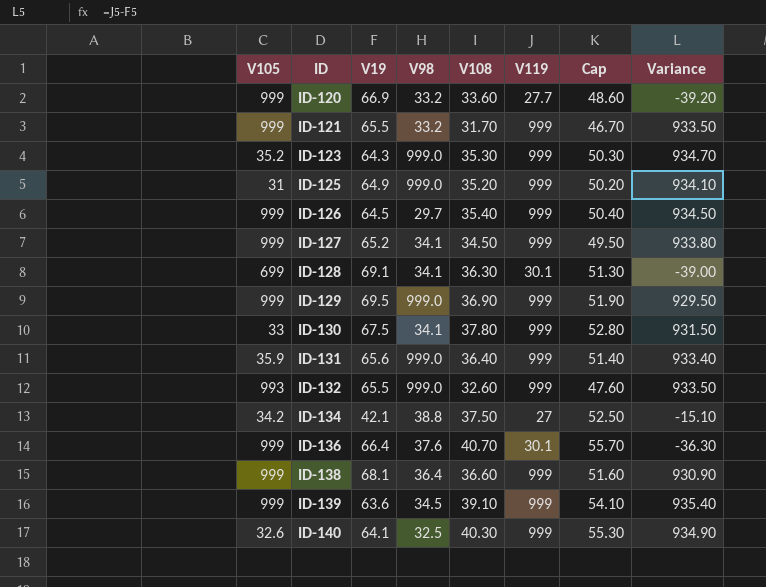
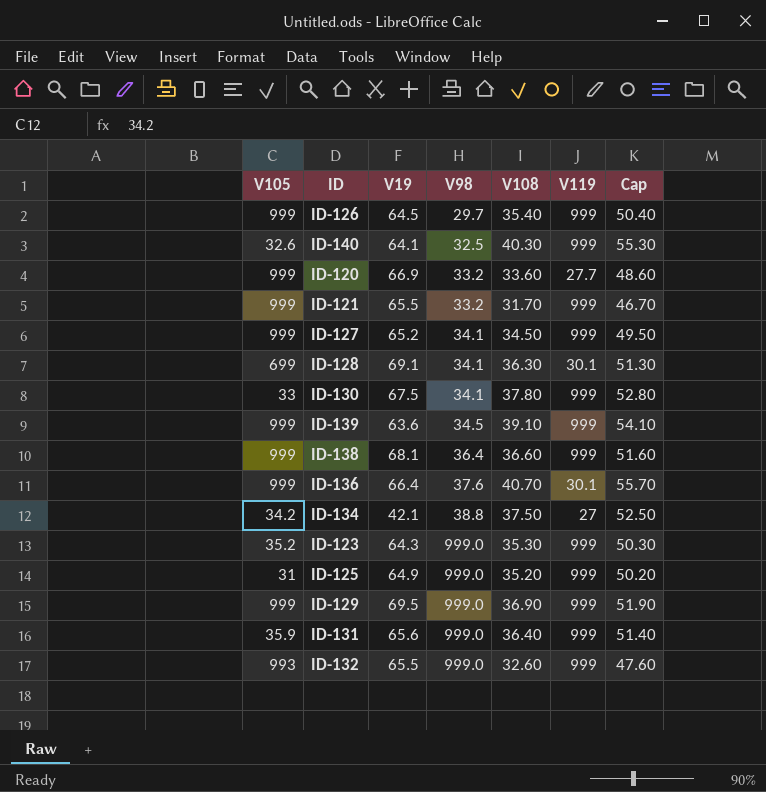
row order: ID ascending -> V98 ascending
column Variance | formula: [V119] - [V19] -> none

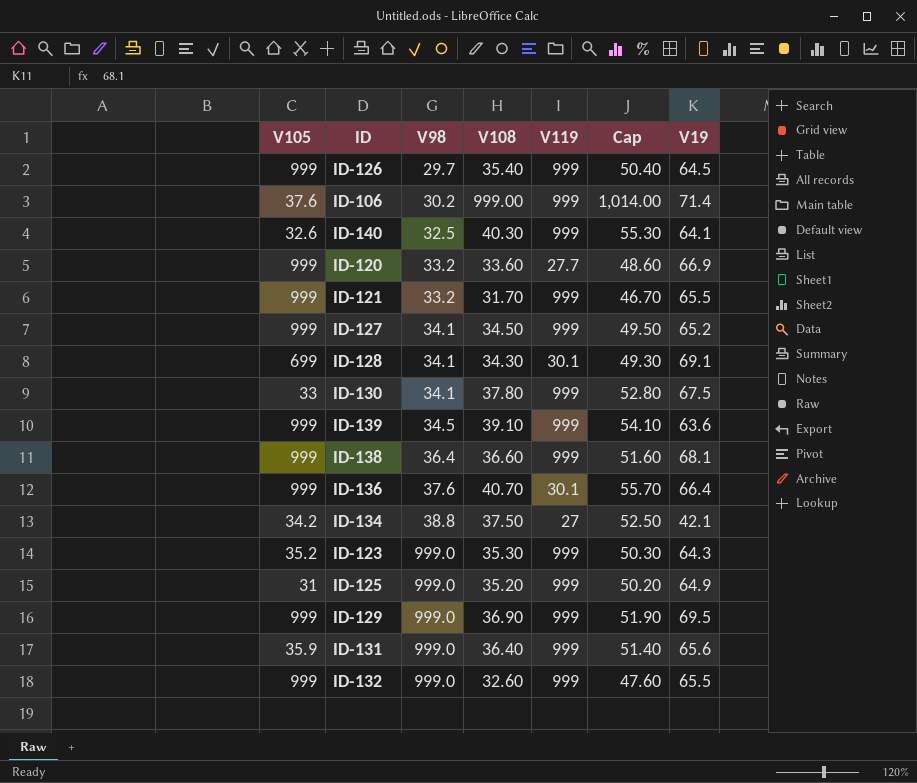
column V19 | position: 3 -> 7
row ID-106: none -> 37.6 | 30.2 | 999.00 | 999 | 1,014.00 | 71.4
ID-128 | V108: 36.30 -> 34.30
ID-128 | Cap: 51.30 -> 49.30
ID-132 | V105: 993 -> 999

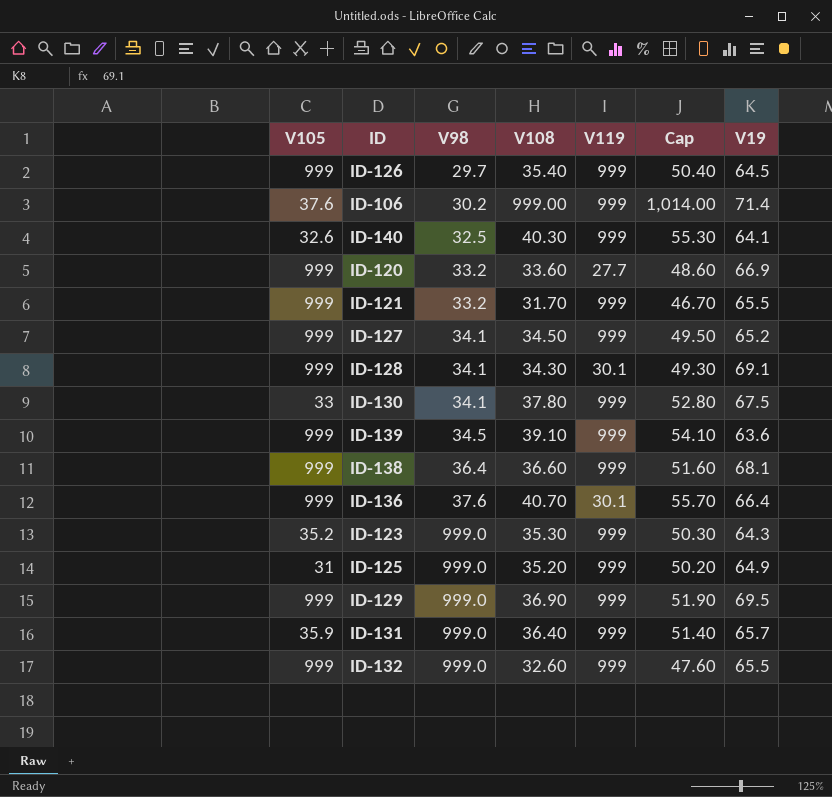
row ID-134: 34.2 | 38.8 | 37.50 | 27 | 52.50 | 42.1 -> none
ID-128 | V105: 699 -> 999
ID-131 | V19: 65.6 -> 65.7

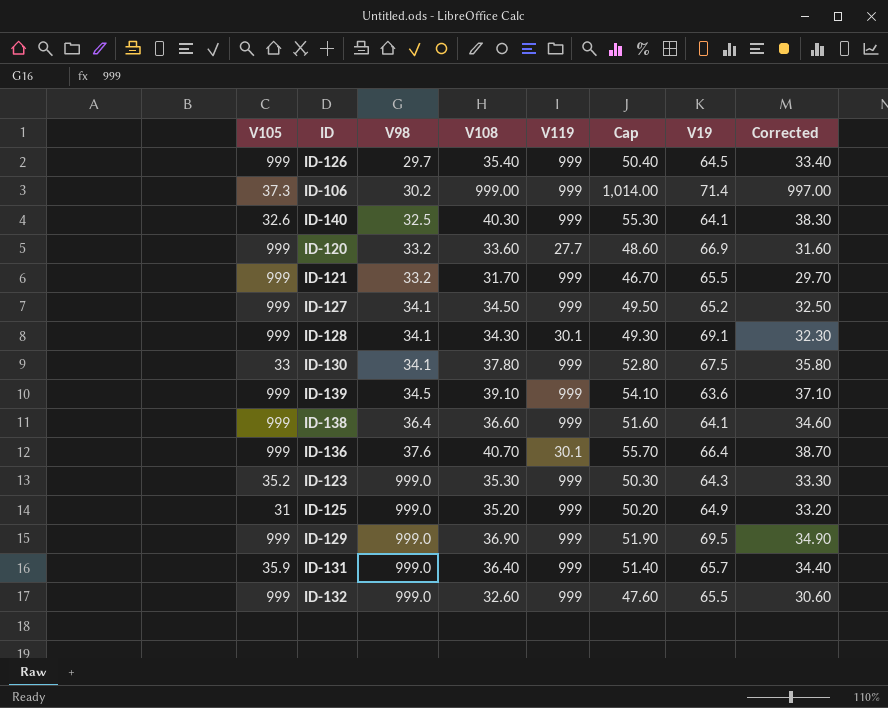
column Corrected | formula: none -> [V108] - 2
ID-106 | V105: 37.6 -> 37.3
ID-138 | V19: 68.1 -> 64.1

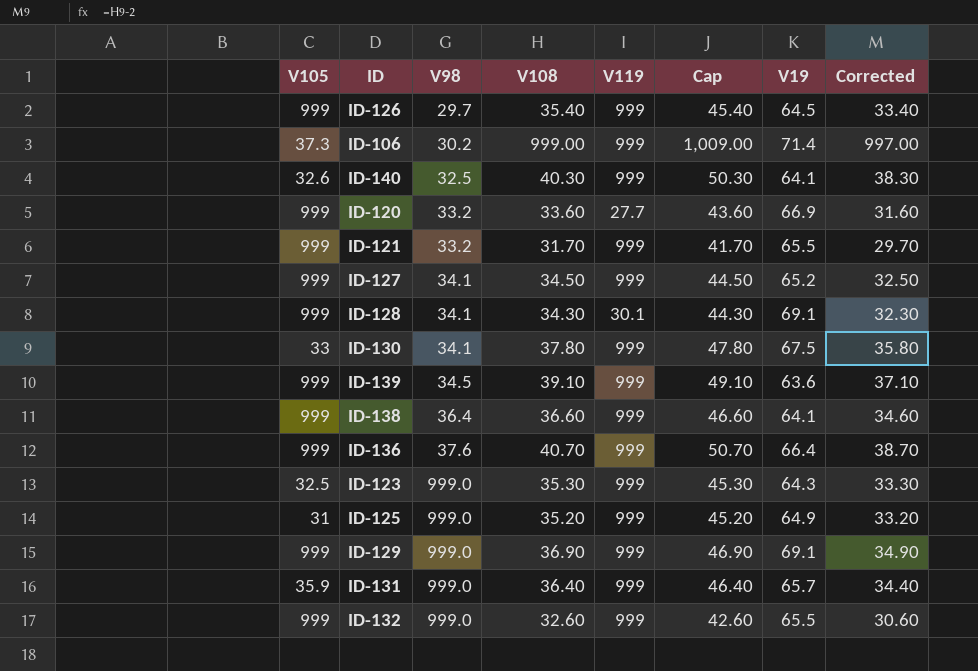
column Cap | formula: [V108] + 15 -> [V108] + 10
ID-136 | V119: 30.1 -> 999
ID-123 | V105: 35.2 -> 32.5
ID-129 | V19: 69.5 -> 69.1

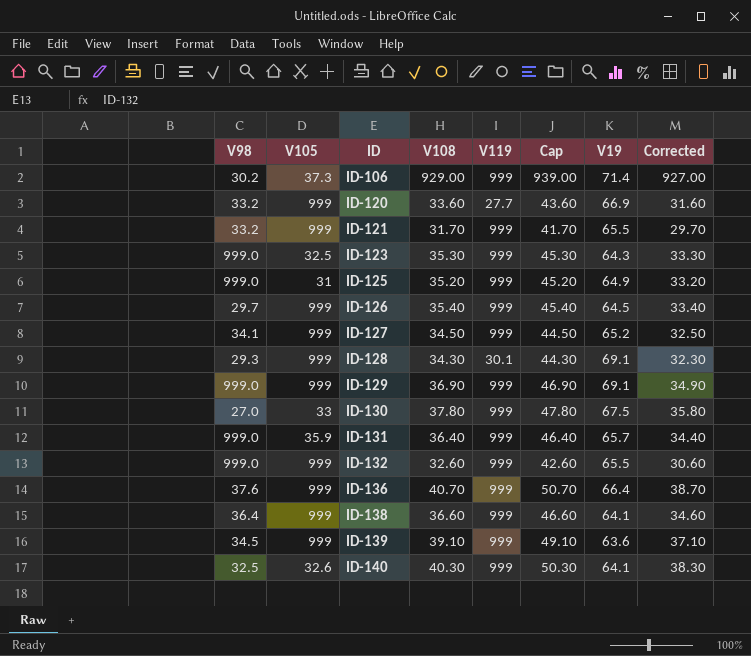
row order: V98 ascending -> ID ascending
column V98 | position: 3 -> 1
ID-106 | V108: 999.00 -> 929.00
ID-106 | Cap: 1,009.00 -> 939.00
ID-106 | Corrected: 997.00 -> 927.00
ID-128 | V98: 34.1 -> 29.3
ID-130 | V98: 34.1 -> 27.0

